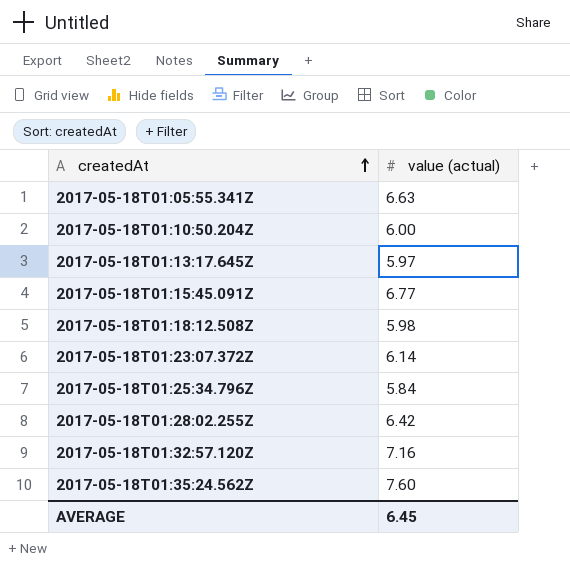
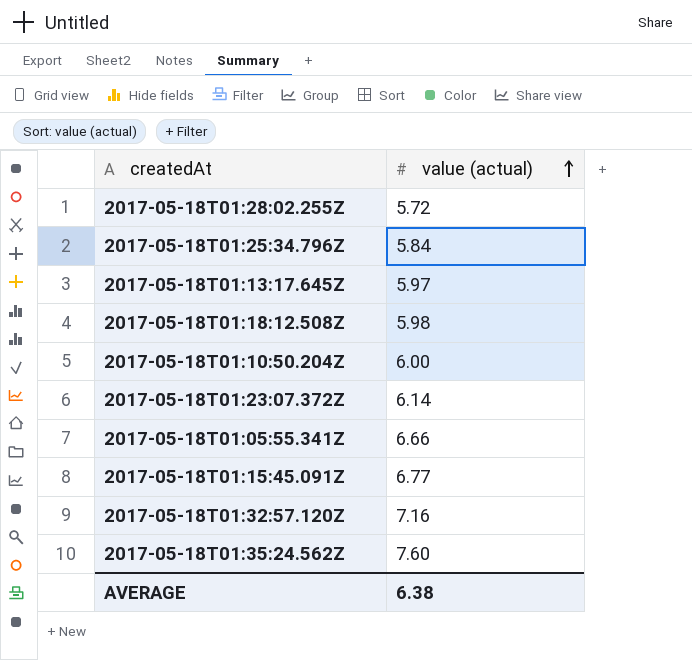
row order: createdAt ascending -> value (actual) ascending
2017-05-18T01:28:02.255Z | value (actual): 6.42 -> 5.72
2017-05-18T01:05:55.341Z | value (actual): 6.63 -> 6.66
AVERAGE | value (actual): 6.45 -> 6.38

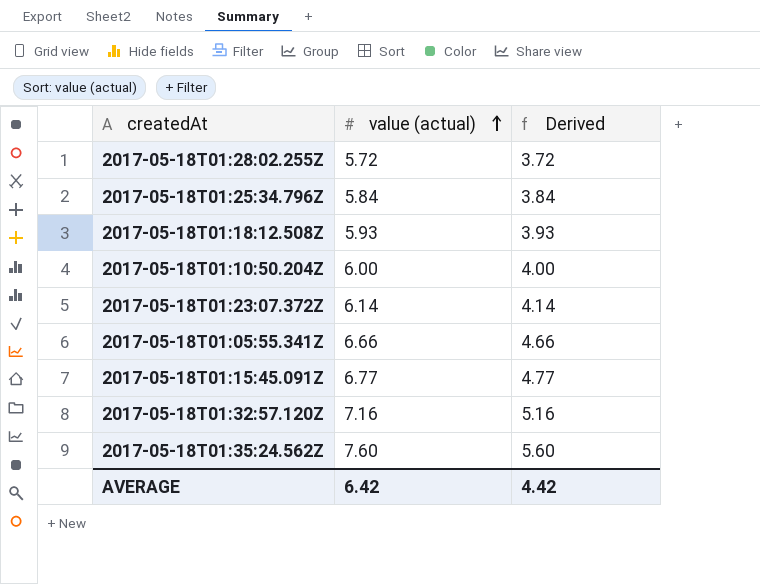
column Derived | formula: none -> [value (actual)] - 2
row 2017-05-18T01:13:17.645Z: 5.97 -> none
2017-05-18T01:18:12.508Z | value (actual): 5.98 -> 5.93
AVERAGE | value (actual): 6.38 -> 6.42

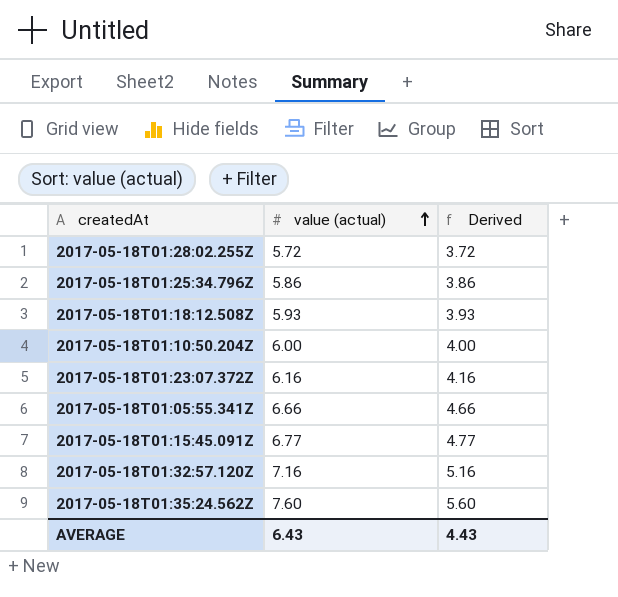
2017-05-18T01:25:34.796Z | value (actual): 5.84 -> 5.86
2017-05-18T01:25:34.796Z | Derived: 3.84 -> 3.86
2017-05-18T01:23:07.372Z | value (actual): 6.14 -> 6.16
2017-05-18T01:23:07.372Z | Derived: 4.14 -> 4.16
AVERAGE | value (actual): 6.42 -> 6.43
AVERAGE | Derived: 4.42 -> 4.43

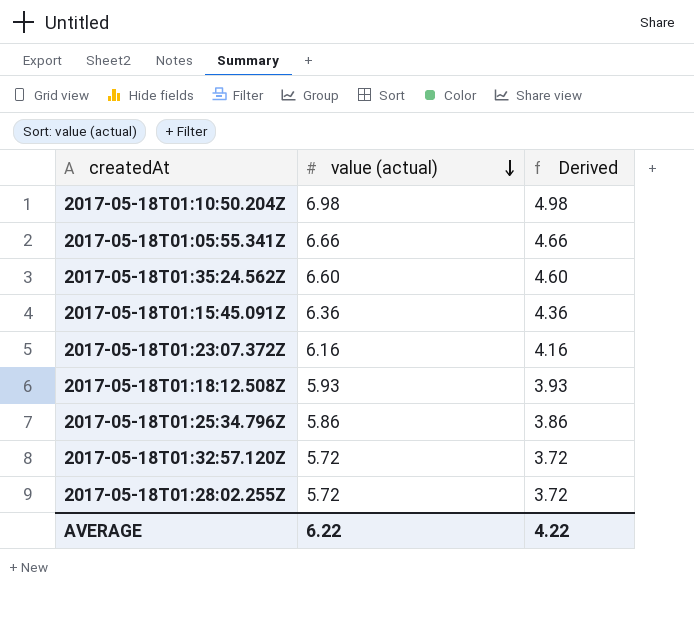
row order: value (actual) ascending -> value (actual) descending
2017-05-18T01:10:50.204Z | value (actual): 6.00 -> 6.98
2017-05-18T01:10:50.204Z | Derived: 4.00 -> 4.98
2017-05-18T01:35:24.562Z | value (actual): 7.60 -> 6.60
2017-05-18T01:35:24.562Z | Derived: 5.60 -> 4.60
2017-05-18T01:15:45.091Z | value (actual): 6.77 -> 6.36
2017-05-18T01:15:45.091Z | Derived: 4.77 -> 4.36
2017-05-18T01:32:57.120Z | value (actual): 7.16 -> 5.72
2017-05-18T01:32:57.120Z | Derived: 5.16 -> 3.72
AVERAGE | value (actual): 6.43 -> 6.22
AVERAGE | Derived: 4.43 -> 4.22

